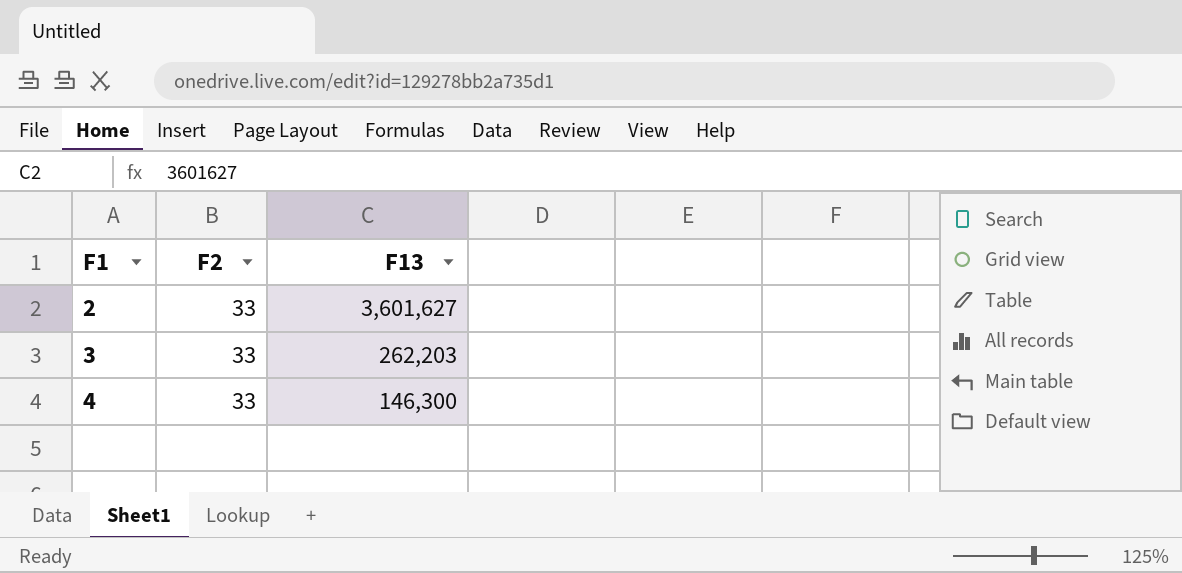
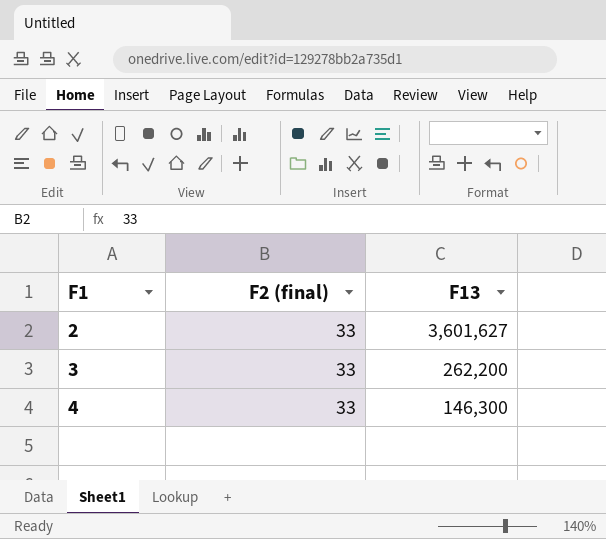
column name: F2 -> F2 (final)
3 | F13: 262,203 -> 262,200

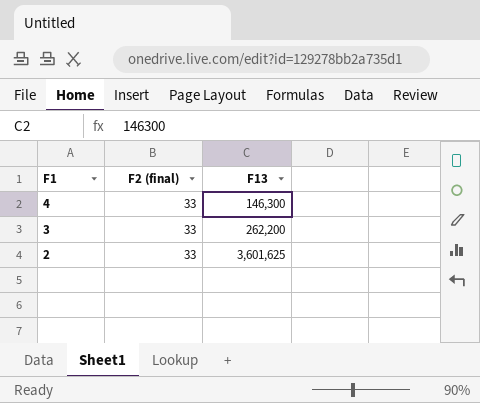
row order: F1 ascending -> F1 descending
2 | F13: 3,601,627 -> 3,601,625

